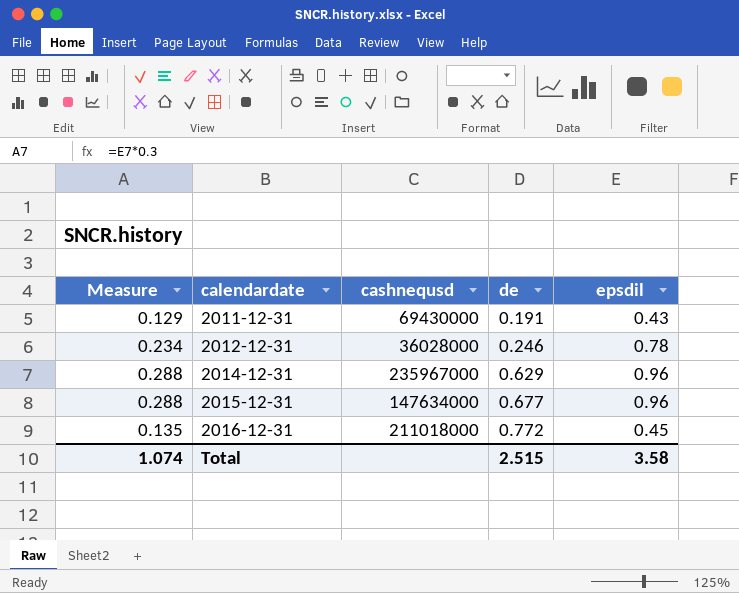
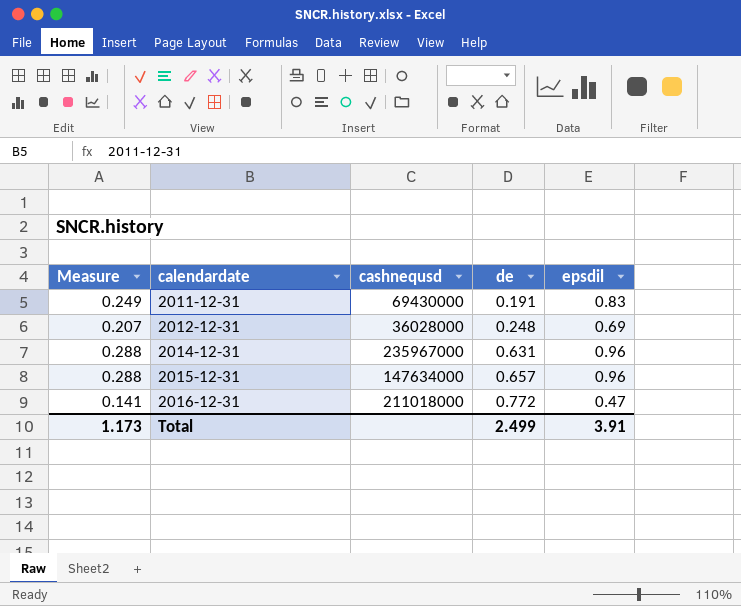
2011-12-31 | Measure: 0.129 -> 0.249
2011-12-31 | epsdil: 0.43 -> 0.83
2012-12-31 | Measure: 0.234 -> 0.207
2012-12-31 | de: 0.246 -> 0.248
2012-12-31 | epsdil: 0.78 -> 0.69
2014-12-31 | de: 0.629 -> 0.631
2015-12-31 | de: 0.677 -> 0.657
2016-12-31 | Measure: 0.135 -> 0.141
2016-12-31 | epsdil: 0.45 -> 0.47
Total | Measure: 1.074 -> 1.173
Total | de: 2.515 -> 2.499
Total | epsdil: 3.58 -> 3.91

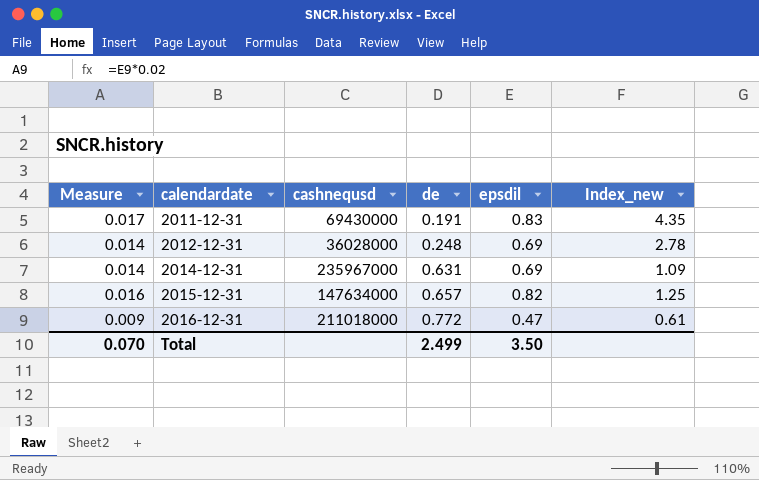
column Measure | formula: [epsdil] * 0.3 -> [epsdil] * 0.02
column Index_new | formula: none -> [epsdil] / [de]
2014-12-31 | epsdil: 0.96 -> 0.69
2015-12-31 | epsdil: 0.96 -> 0.82
Total | Measure: 1.173 -> 0.070
Total | epsdil: 3.91 -> 3.50

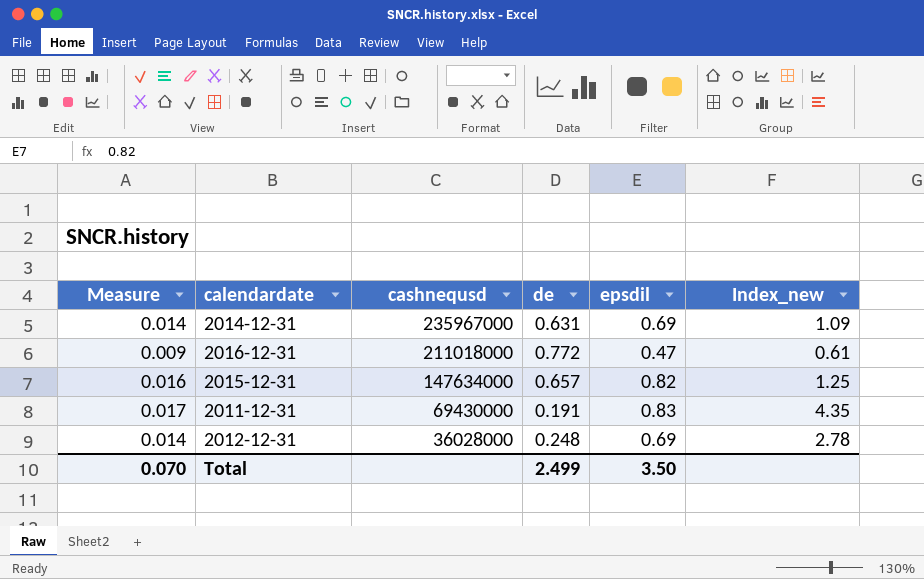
row order: calendardate ascending -> cashnequsd descending

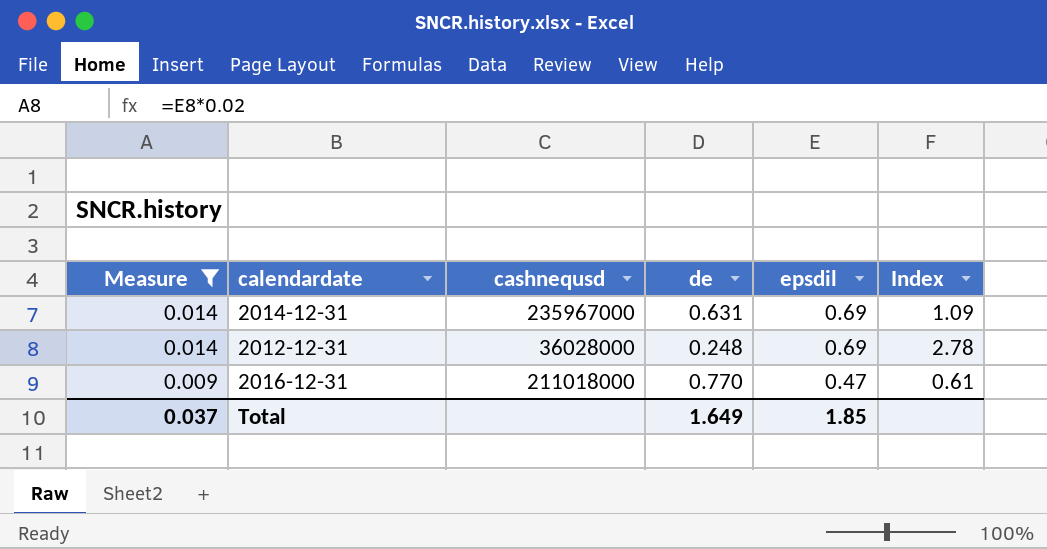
filter: none -> Measure <= 0.014
row order: cashnequsd descending -> Measure descending
column name: Index_new -> Index
2016-12-31 | de: 0.772 -> 0.770
Total | Measure: 0.070 -> 0.037
Total | de: 2.499 -> 1.649
Total | epsdil: 3.50 -> 1.85

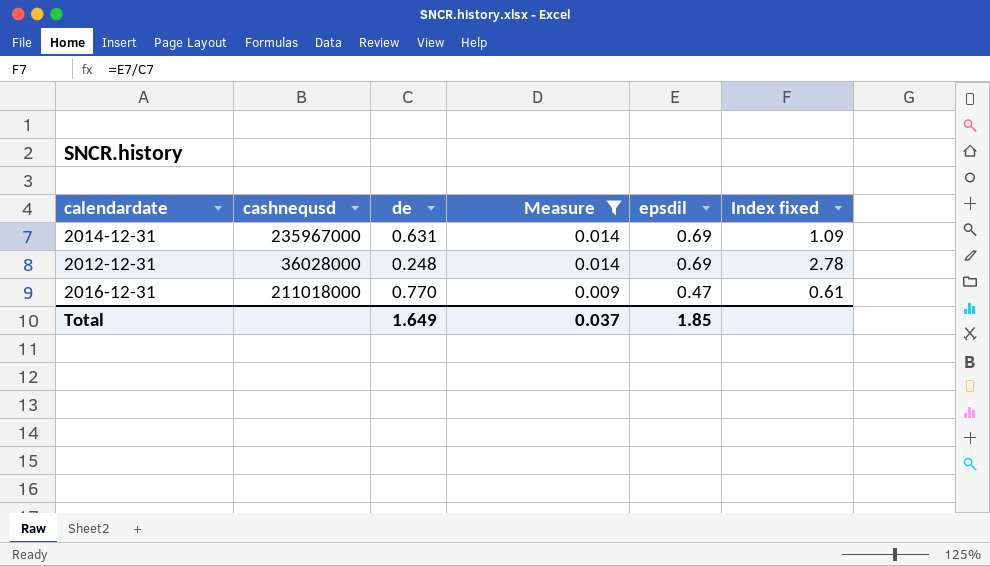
column Measure | position: 1 -> 4
column name: Index -> Index fixed

